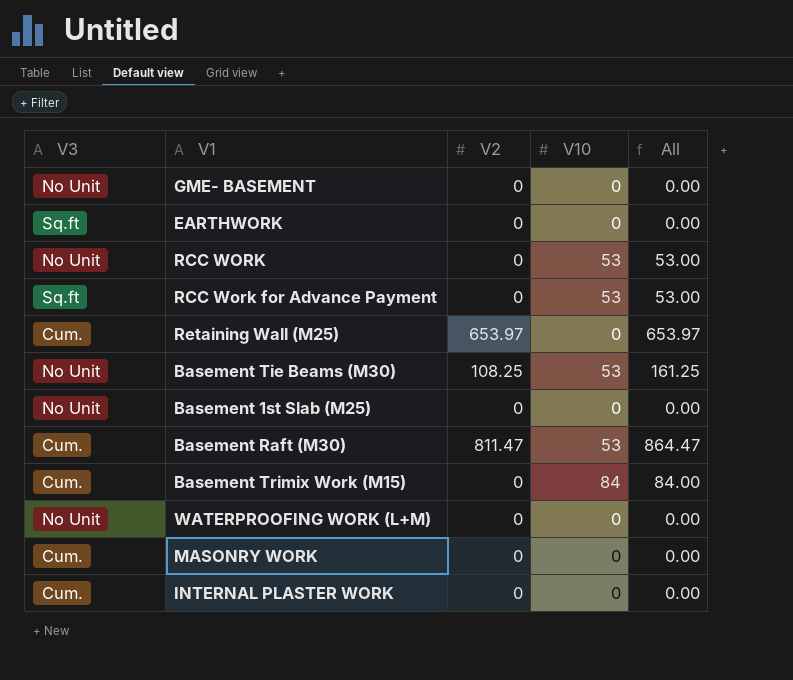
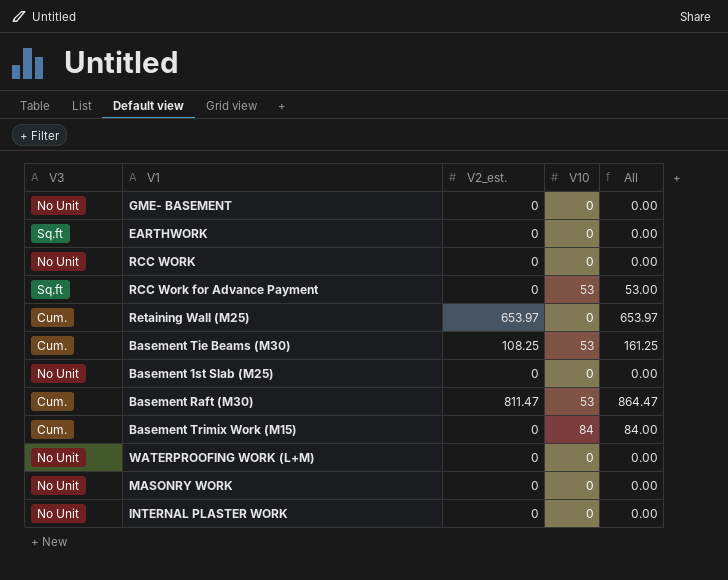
column name: V2 -> V2_est.
RCC WORK | V10: 53 -> 0
RCC WORK | All: 53.00 -> 0.00
Basement Tie Beams (M30) | V3: No Unit -> Cum.
MASONRY WORK | V3: Cum. -> No Unit
INTERNAL PLASTER WORK | V3: Cum. -> No Unit

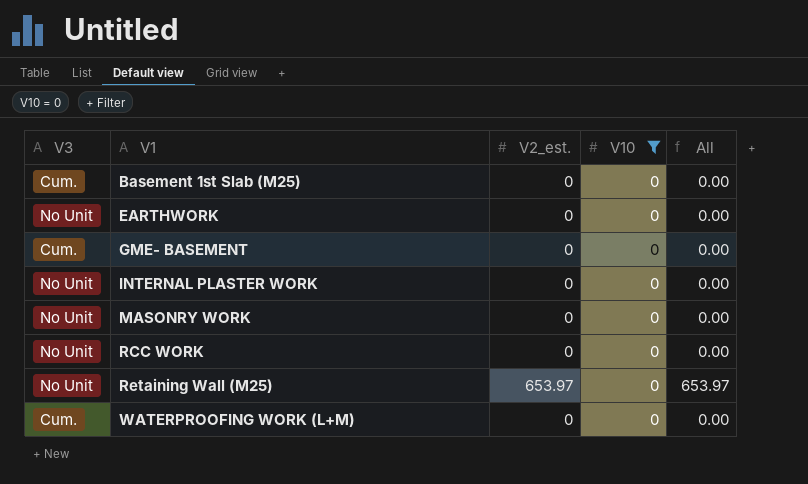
filter: none -> V10 = 0
row order: none -> V1 ascending
Basement 1st Slab (M25) | V3: No Unit -> Cum.
EARTHWORK | V3: Sq.ft -> No Unit
GME- BASEMENT | V3: No Unit -> Cum.
Retaining Wall (M25) | V3: Cum. -> No Unit
WATERPROOFING WORK (L+M) | V3: No Unit -> Cum.

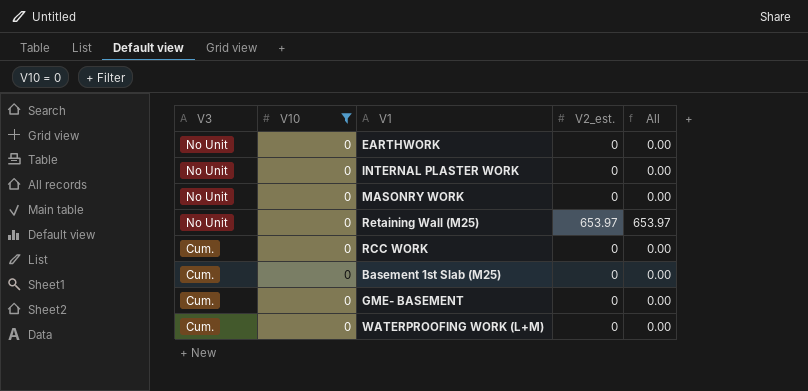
row order: V1 ascending -> V3 descending
column V10 | position: 4 -> 2
RCC WORK | V3: No Unit -> Cum.

